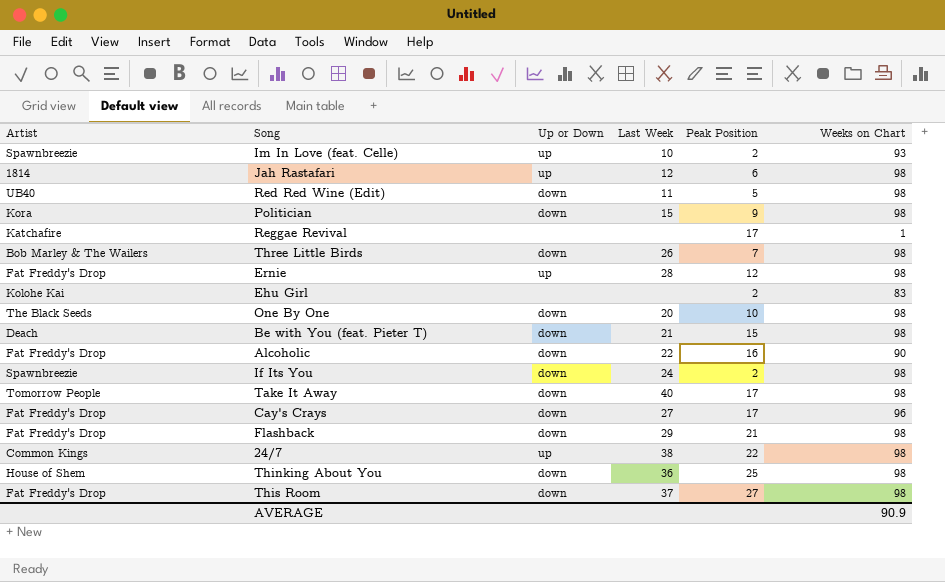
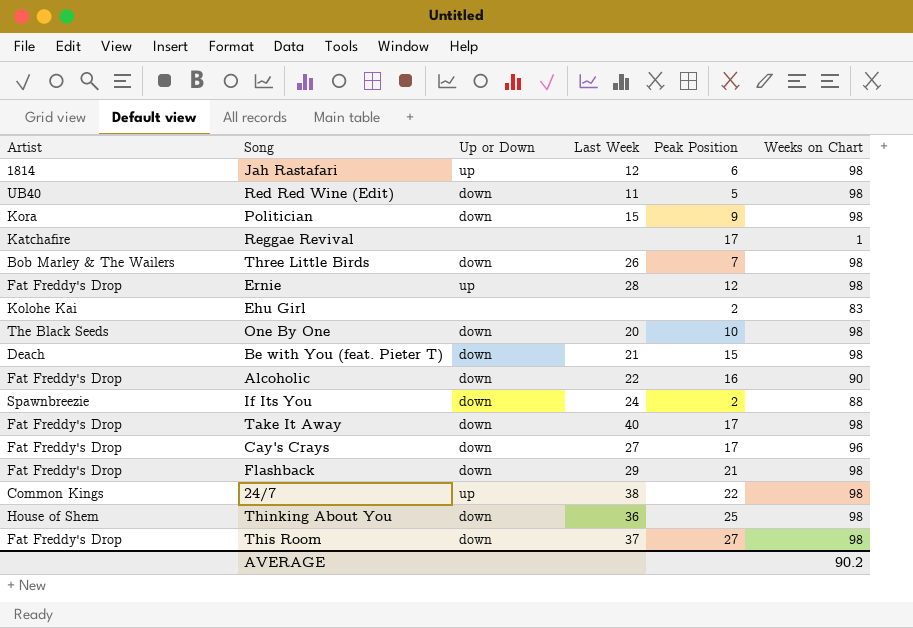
row Im In Love (feat. Celle): Spawnbreezie | up | 10 | 2 | 93 -> none
If Its You | Weeks on Chart: 98 -> 88
Take It Away | Artist: Tomorrow People -> Fat Freddy's Drop
AVERAGE | Weeks on Chart: 90.9 -> 90.2

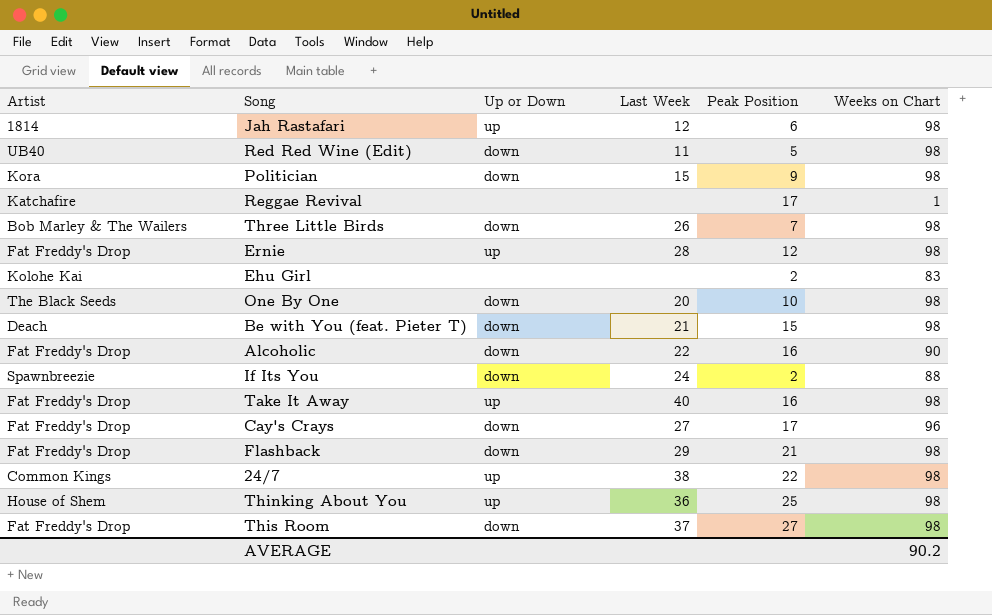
Take It Away | Up or Down: down -> up
Take It Away | Peak Position: 17 -> 16
Thinking About You | Up or Down: down -> up

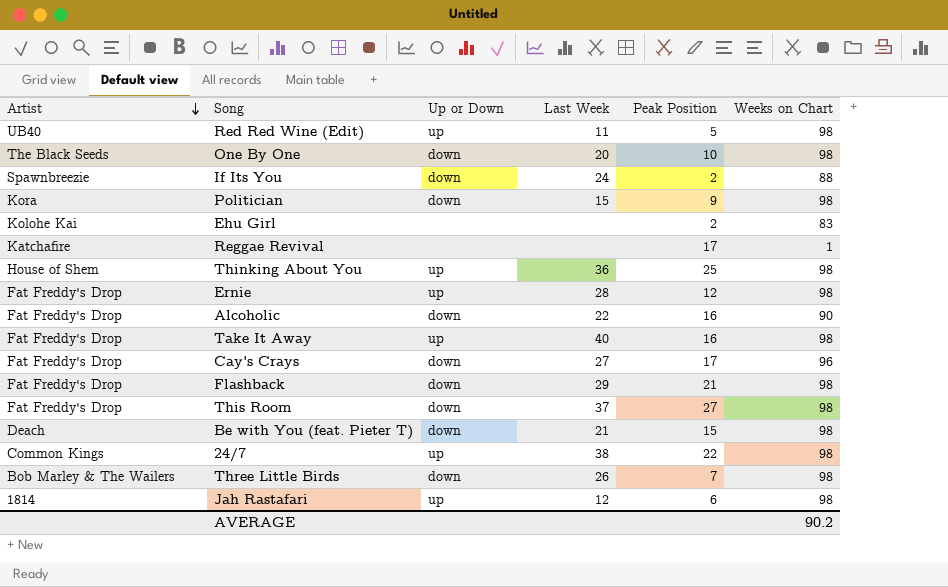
row order: none -> Artist descending
Red Red Wine (Edit) | Up or Down: down -> up

